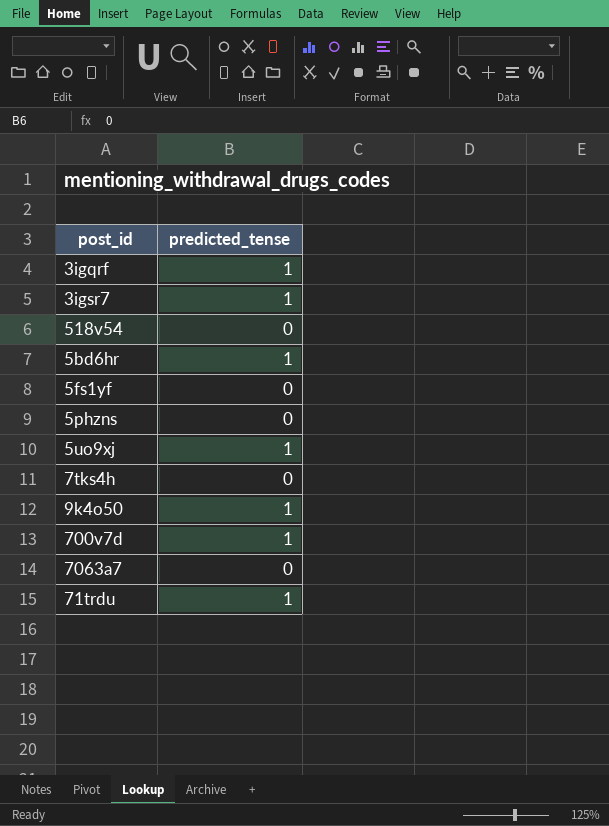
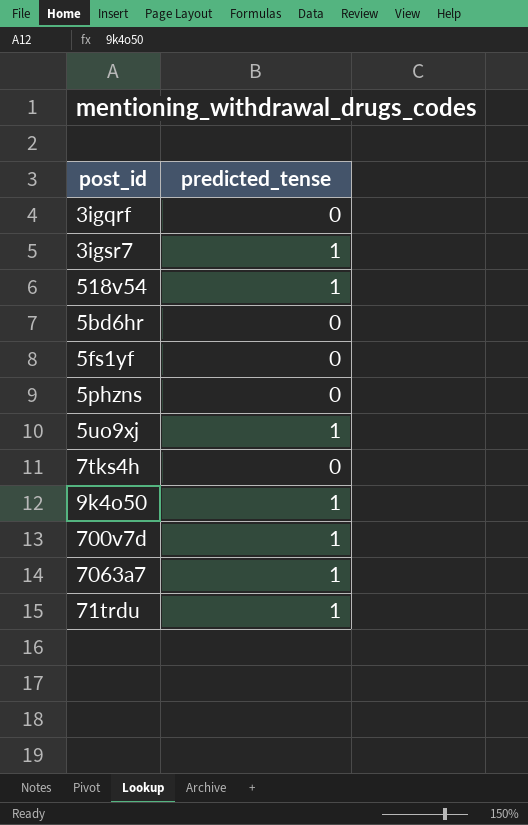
3igqrf | predicted_tense: 1 -> 0
518v54 | predicted_tense: 0 -> 1
5bd6hr | predicted_tense: 1 -> 0
7063a7 | predicted_tense: 0 -> 1

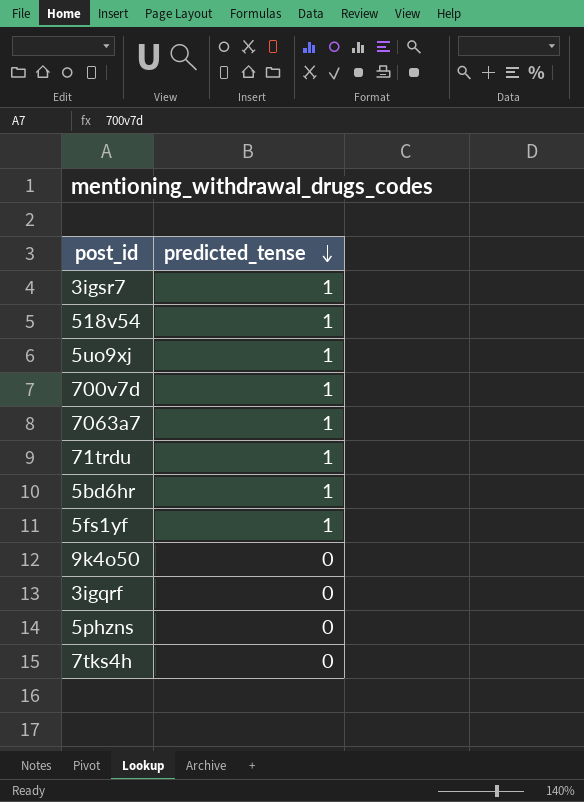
row order: none -> predicted_tense descending
5bd6hr | predicted_tense: 0 -> 1
5fs1yf | predicted_tense: 0 -> 1
9k4o50 | predicted_tense: 1 -> 0

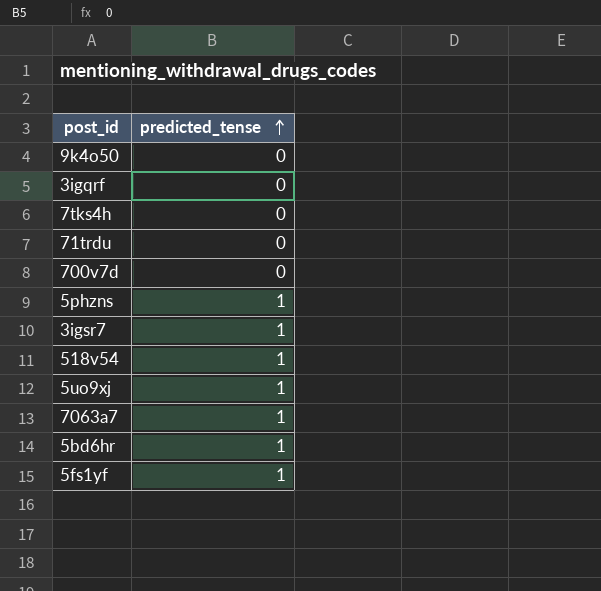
row order: predicted_tense descending -> predicted_tense ascending
71trdu | predicted_tense: 1 -> 0
700v7d | predicted_tense: 1 -> 0
5phzns | predicted_tense: 0 -> 1

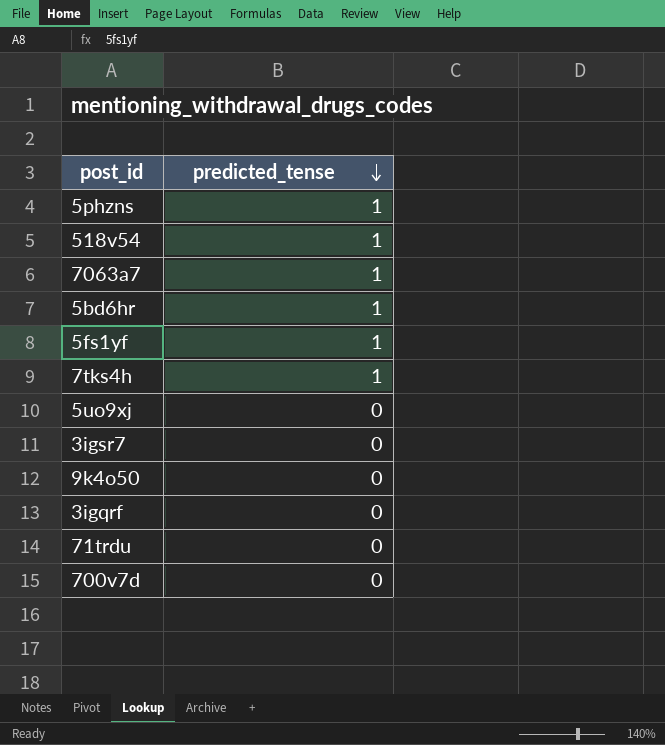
row order: predicted_tense ascending -> predicted_tense descending
7tks4h | predicted_tense: 0 -> 1
5uo9xj | predicted_tense: 1 -> 0
3igsr7 | predicted_tense: 1 -> 0

